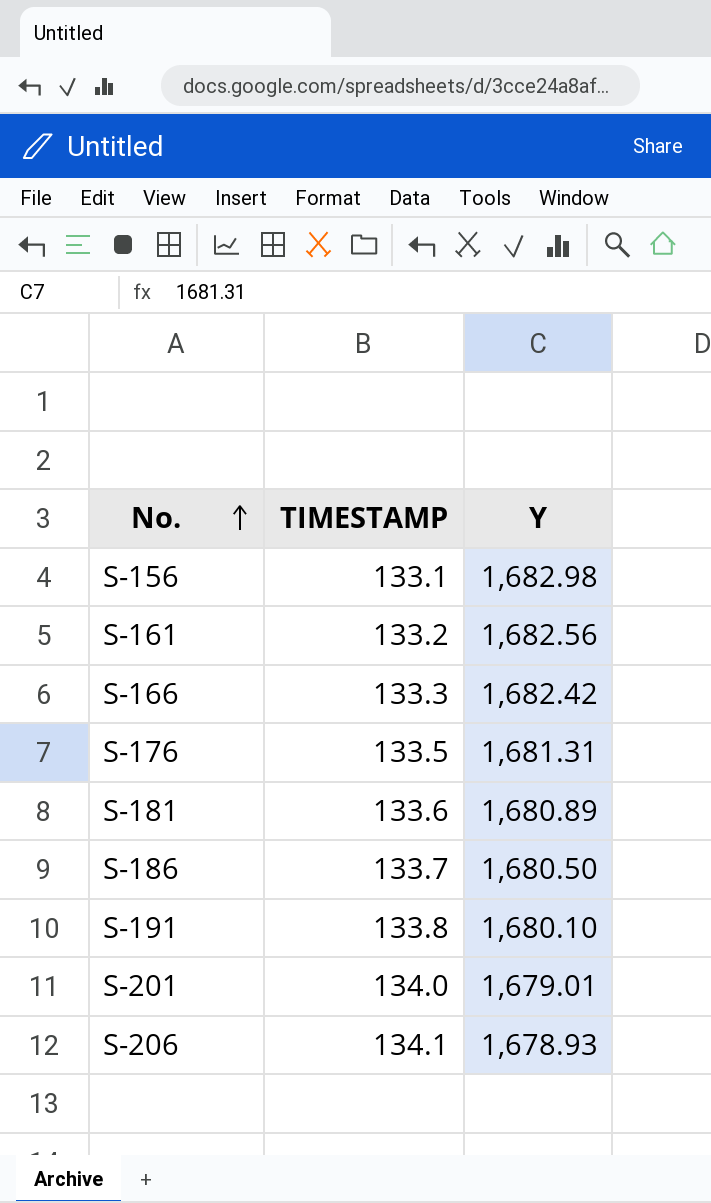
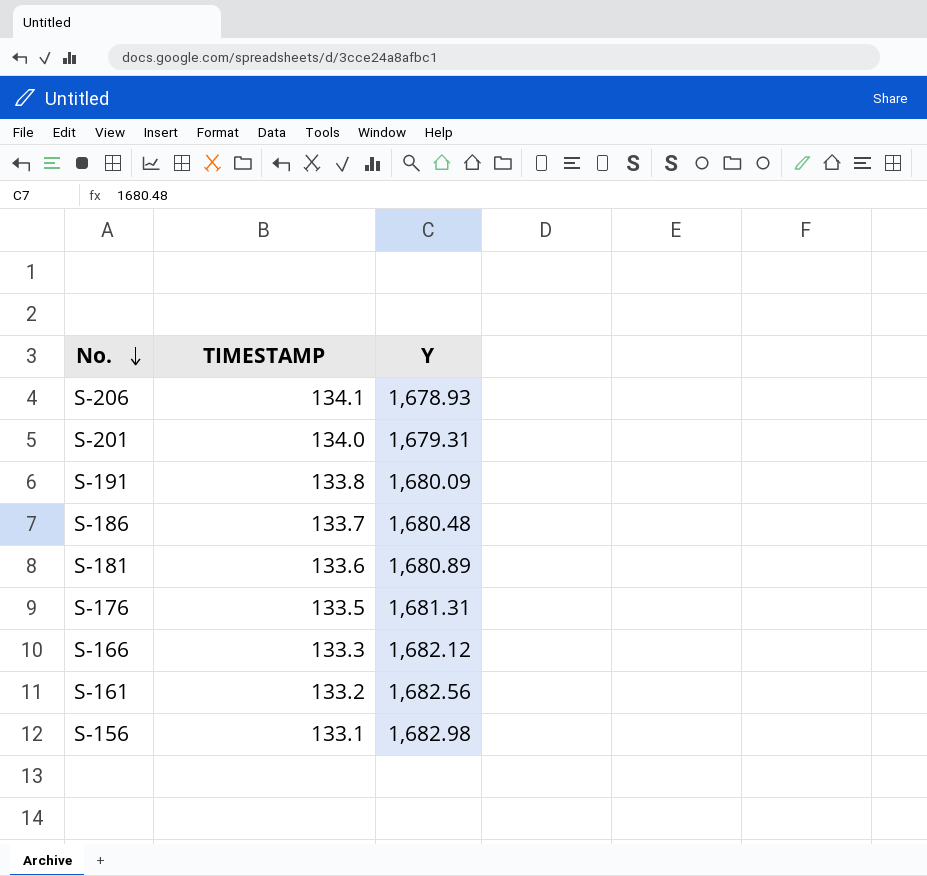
row order: No. ascending -> No. descending
S-201 | Y: 1,679.01 -> 1,679.31
S-191 | Y: 1,680.10 -> 1,680.09
S-186 | Y: 1,680.50 -> 1,680.48
S-166 | Y: 1,682.42 -> 1,682.12

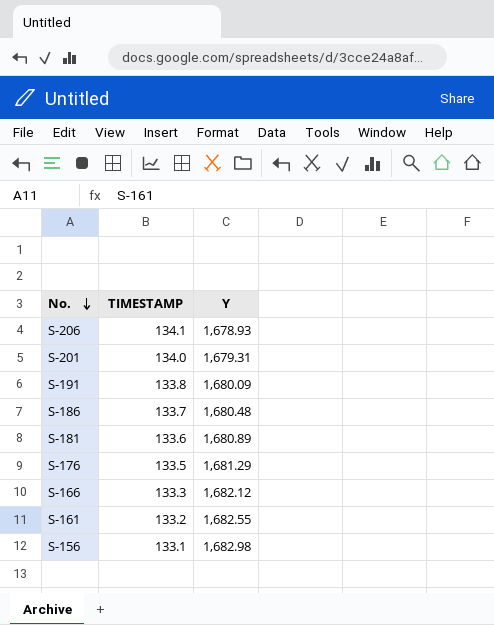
S-176 | Y: 1,681.31 -> 1,681.29
S-161 | Y: 1,682.56 -> 1,682.55

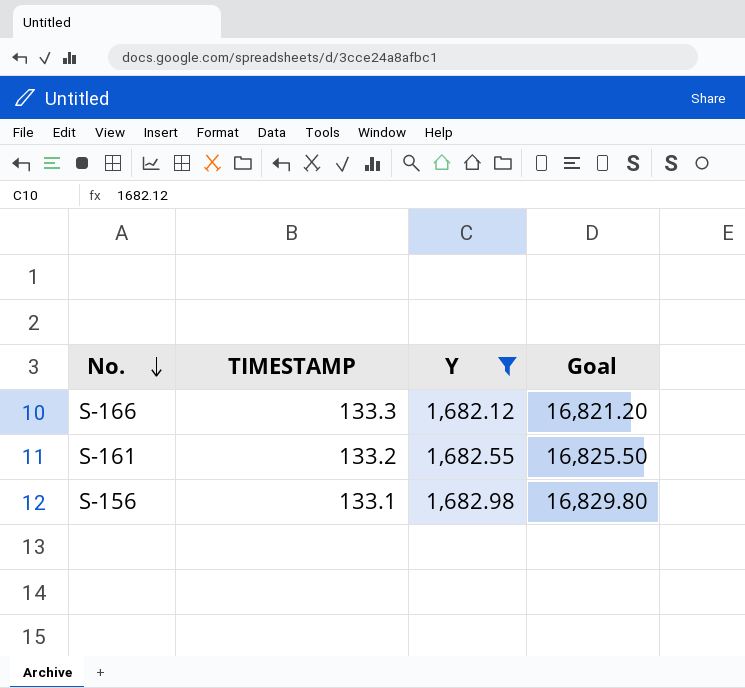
filter: none -> Y >= 1,682.12
column Goal | formula: none -> [Y] * 10

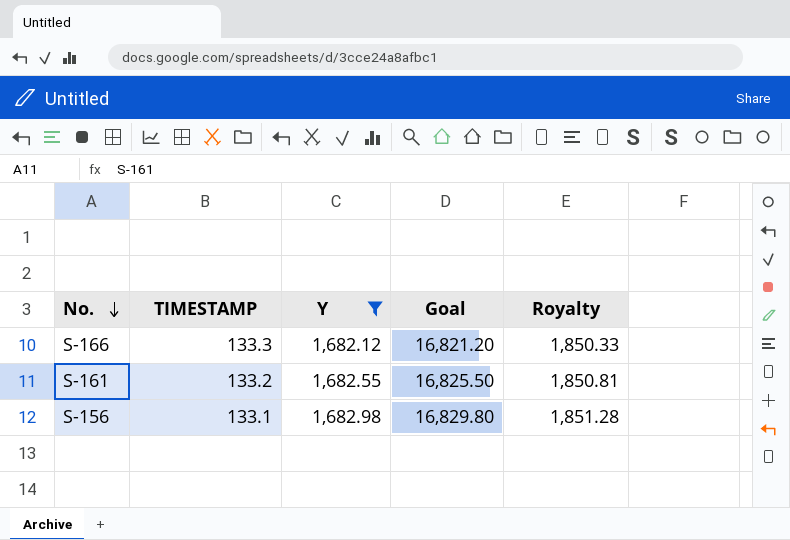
column Royalty | formula: none -> [Y] * 1.1

